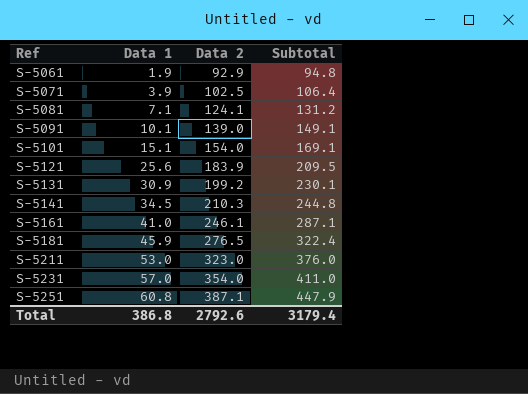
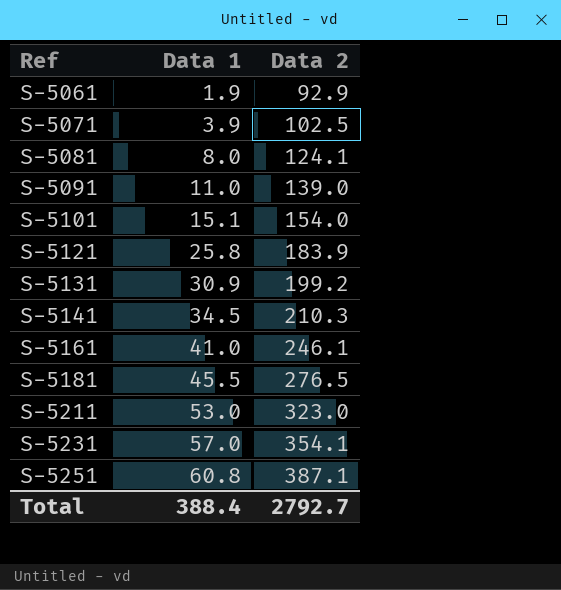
column Subtotal | formula: [Data 1] + [Data 2] -> none
S-5081 | Data 1: 7.1 -> 8.0
S-5091 | Data 1: 10.1 -> 11.0
S-5121 | Data 1: 25.6 -> 25.8
S-5181 | Data 1: 45.9 -> 45.5
S-5231 | Data 2: 354.0 -> 354.1
Total | Data 1: 386.8 -> 388.4
Total | Data 2: 2792.6 -> 2792.7

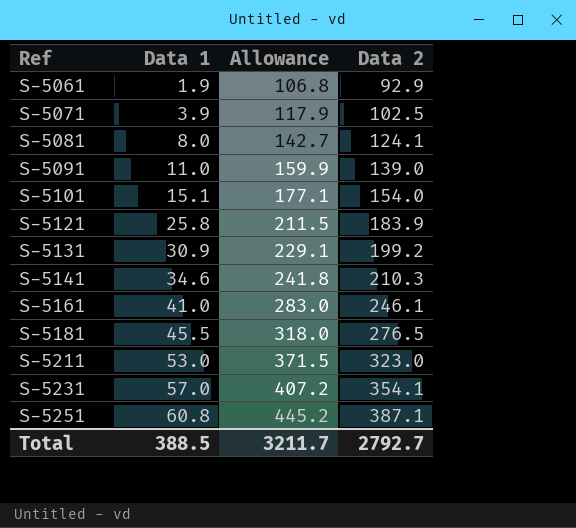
column Allowance | formula: none -> [Data 2] * 1.15
S-5141 | Data 1: 34.5 -> 34.6
Total | Data 1: 388.4 -> 388.5

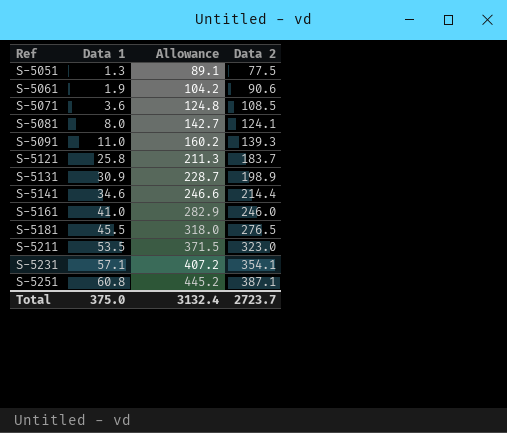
row S-5101: 15.1 | 177.1 | 154.0 -> none
row S-5051: none -> 1.3 | 89.1 | 77.5
S-5061 | Allowance: 106.8 -> 104.2
S-5061 | Data 2: 92.9 -> 90.6
S-5071 | Data 1: 3.9 -> 3.6
S-5071 | Allowance: 117.9 -> 124.8
S-5071 | Data 2: 102.5 -> 108.5
S-5091 | Allowance: 159.9 -> 160.2
S-5091 | Data 2: 139.0 -> 139.3
S-5121 | Allowance: 211.5 -> 211.3
S-5121 | Data 2: 183.9 -> 183.7
S-5131 | Allowance: 229.1 -> 228.7
S-5131 | Data 2: 199.2 -> 198.9
S-5141 | Allowance: 241.8 -> 246.6
S-5141 | Data 2: 210.3 -> 214.4
S-5161 | Allowance: 283.0 -> 282.9
S-5161 | Data 2: 246.1 -> 246.0
S-5211 | Data 1: 53.0 -> 53.5
S-5231 | Data 1: 57.0 -> 57.1
Total | Data 1: 388.5 -> 375.0
Total | Allowance: 3211.7 -> 3132.4
Total | Data 2: 2792.7 -> 2723.7

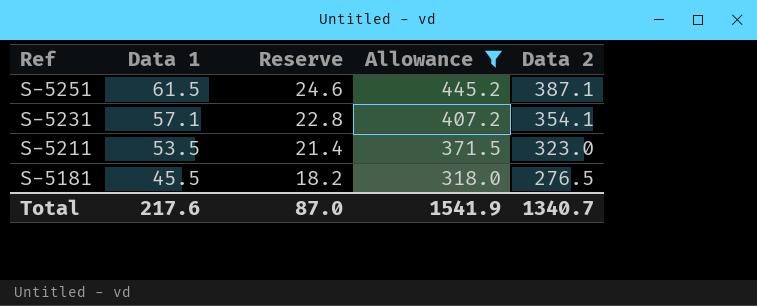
filter: none -> Allowance >= 318.0
row order: Ref ascending -> Ref descending
column Reserve | formula: none -> [Data 1] * 0.4
S-5251 | Data 1: 60.8 -> 61.5
Total | Data 1: 375.0 -> 217.6
Total | Allowance: 3132.4 -> 1541.9
Total | Data 2: 2723.7 -> 1340.7

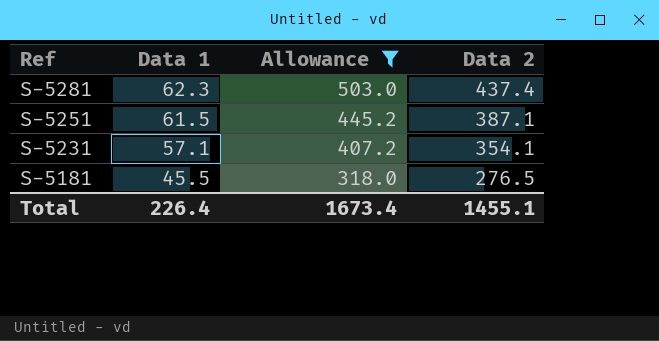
column Reserve | formula: [Data 1] * 0.4 -> none
row S-5211: 53.5 | 21.4 | 371.5 | 323.0 -> none
row S-5281: none -> 62.3 | 503.0 | 437.4
Total | Data 1: 217.6 -> 226.4
Total | Allowance: 1541.9 -> 1673.4
Total | Data 2: 1340.7 -> 1455.1

